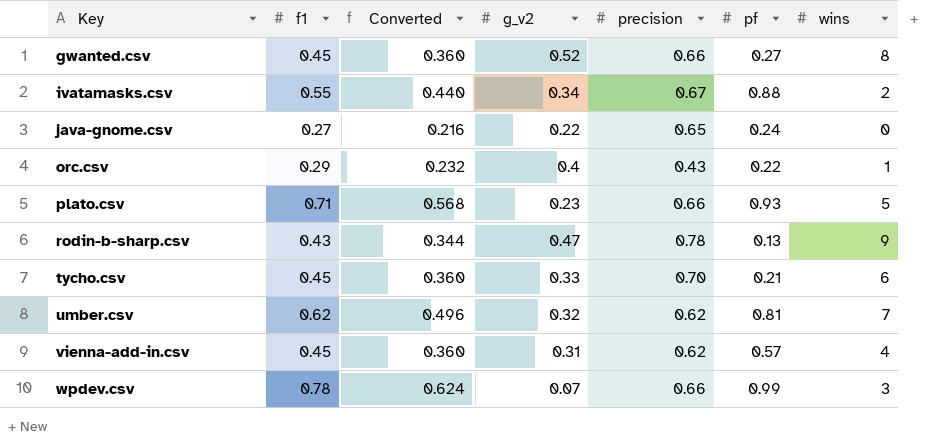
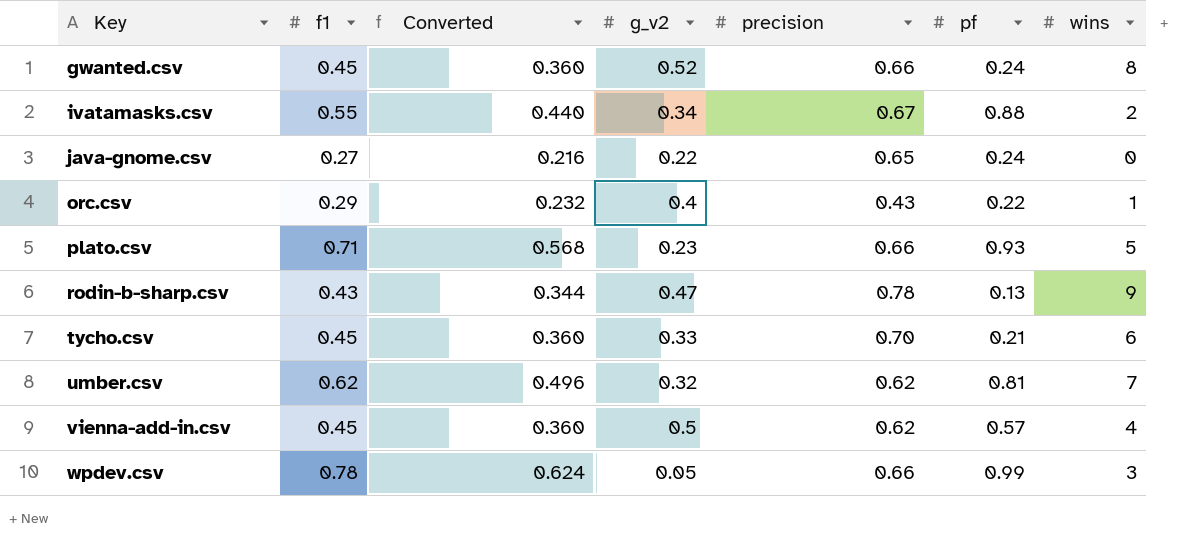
gwanted.csv | pf: 0.27 -> 0.24
vienna-add-in.csv | g_v2: 0.31 -> 0.5
wpdev.csv | g_v2: 0.07 -> 0.05

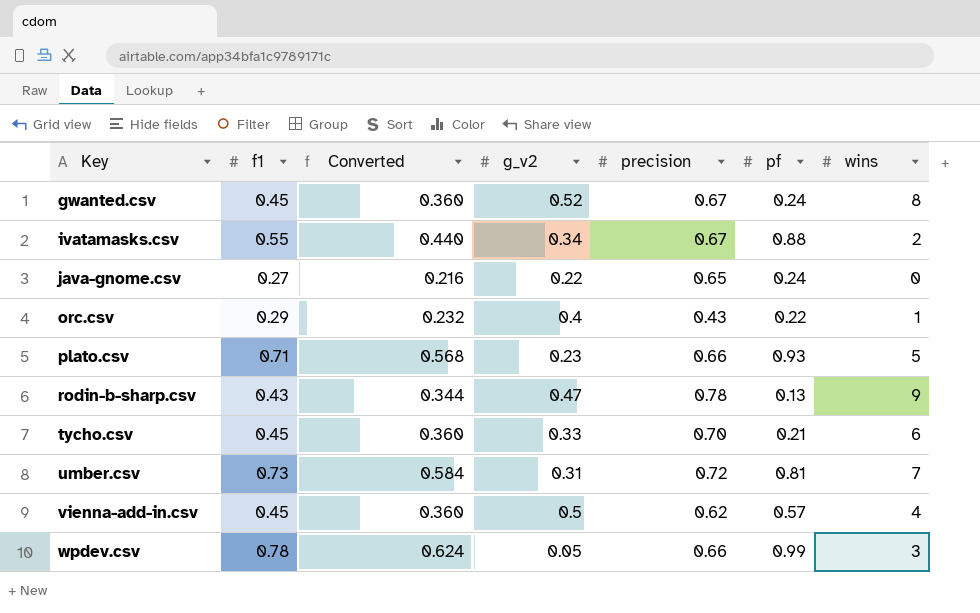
gwanted.csv | precision: 0.66 -> 0.67
umber.csv | f1: 0.62 -> 0.73
umber.csv | Converted: 0.496 -> 0.584
umber.csv | g_v2: 0.32 -> 0.31
umber.csv | precision: 0.62 -> 0.72

